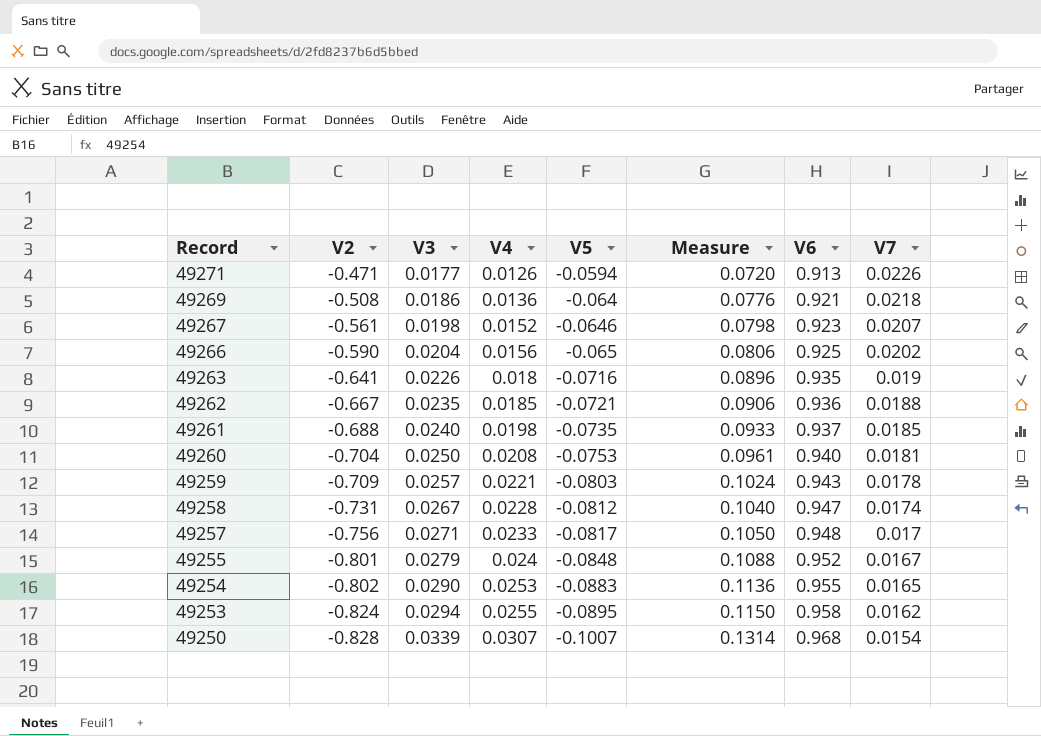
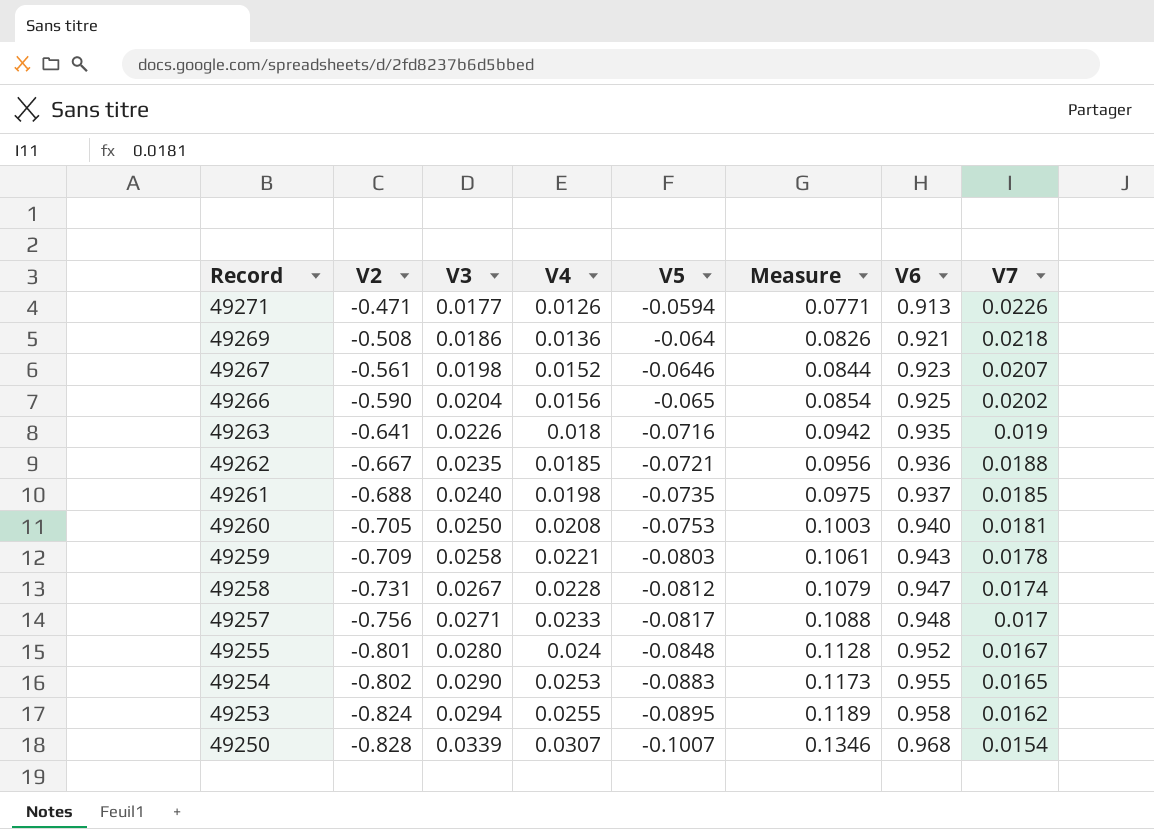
column Measure | formula: [V4] - [V5] -> [V3] - [V5]
49260 | V2: -0.704 -> -0.705
49259 | V3: 0.0257 -> 0.0258
49255 | V3: 0.0279 -> 0.0280

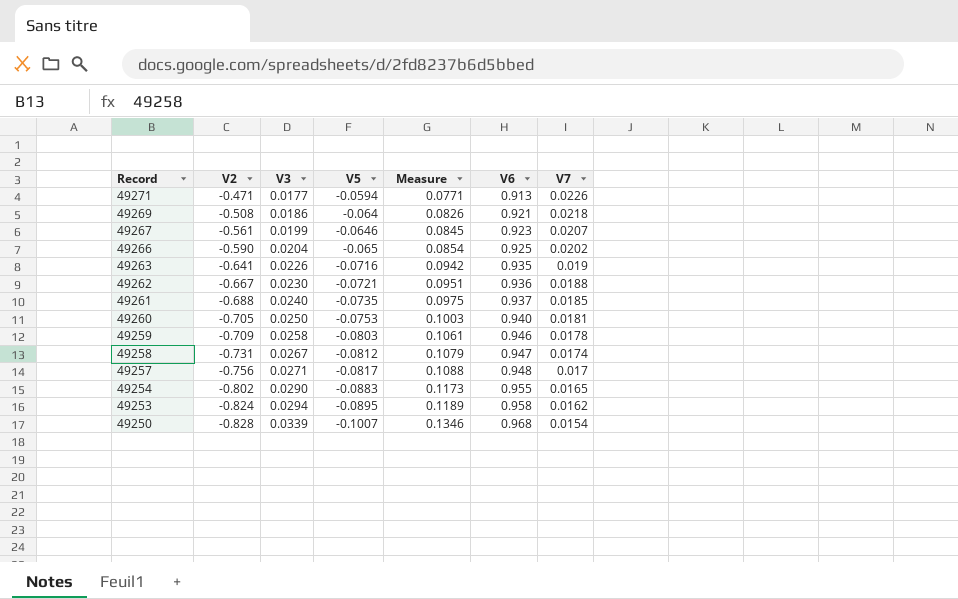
column V4 | position: 4 -> none
row 49255: -0.801 | 0.0280 | 0.024 | -0.0848 | 0.1128 | 0.952 | 0.0167 -> none
49267 | V3: 0.0198 -> 0.0199
49267 | Measure: 0.0844 -> 0.0845
49262 | V3: 0.0235 -> 0.0230
49262 | Measure: 0.0956 -> 0.0951
49259 | V6: 0.943 -> 0.946

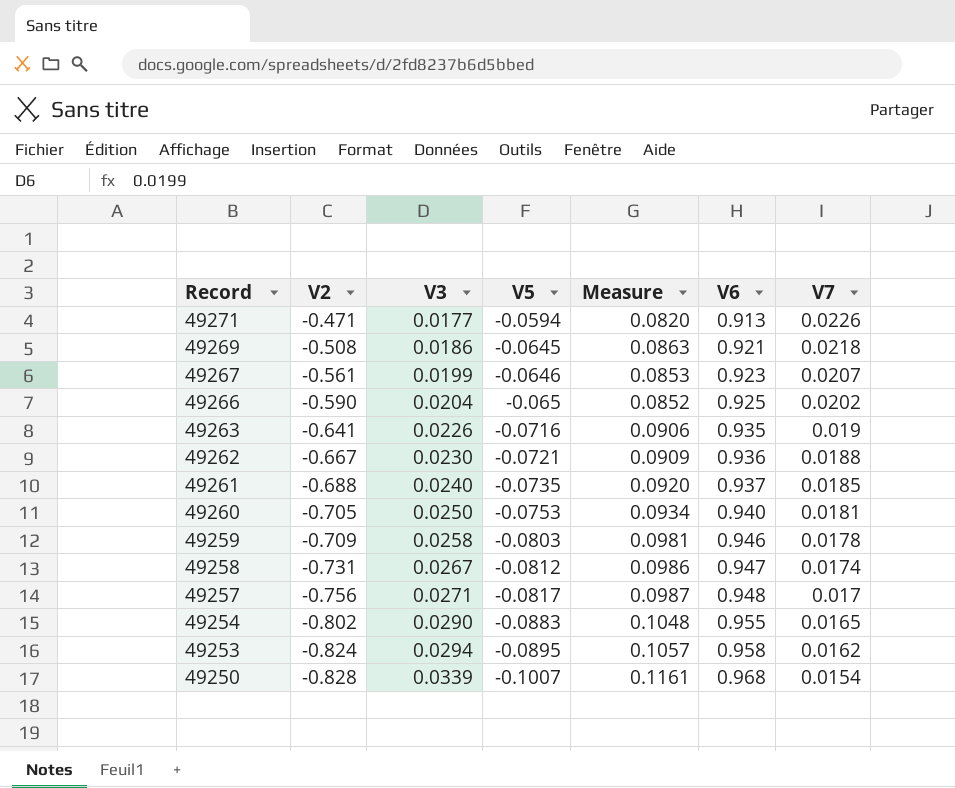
column Measure | formula: [V3] - [V5] -> [V7] - [V5]
49269 | V5: -0.064 -> -0.0645

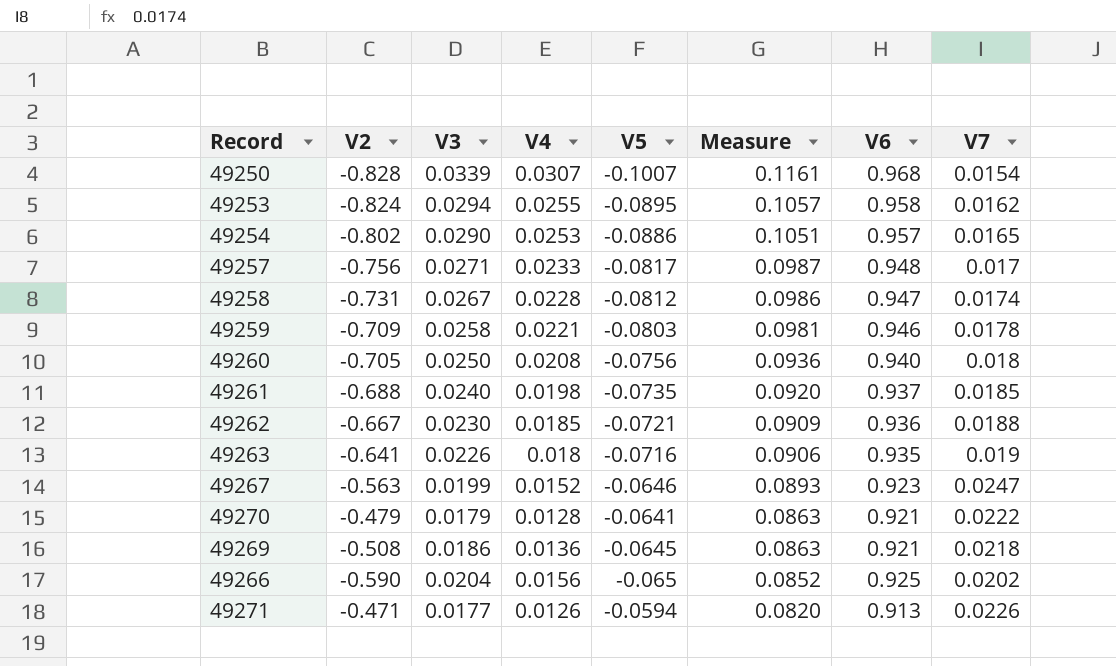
row order: Record descending -> Measure descending
column V4 | position: none -> 4
49254 | V5: -0.0883 -> -0.0886
49254 | Measure: 0.1048 -> 0.1051
49254 | V6: 0.955 -> 0.957
49260 | V5: -0.0753 -> -0.0756
49260 | Measure: 0.0934 -> 0.0936
49260 | V7: 0.0181 -> 0.018
49267 | V2: -0.561 -> -0.563
49267 | Measure: 0.0853 -> 0.0893
49267 | V7: 0.0207 -> 0.0247
row 49270: none -> -0.479 | 0.0179 | 0.0128 | -0.0641 | 0.0863 | 0.921 | 0.0222

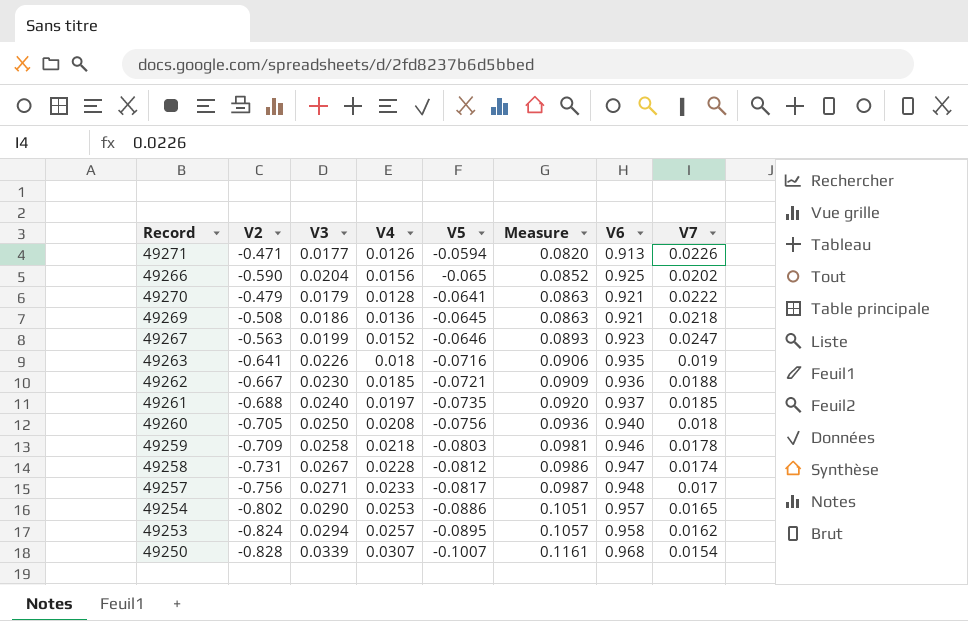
row order: Measure descending -> Measure ascending
49261 | V4: 0.0198 -> 0.0197
49259 | V4: 0.0221 -> 0.0218
49253 | V4: 0.0255 -> 0.0257

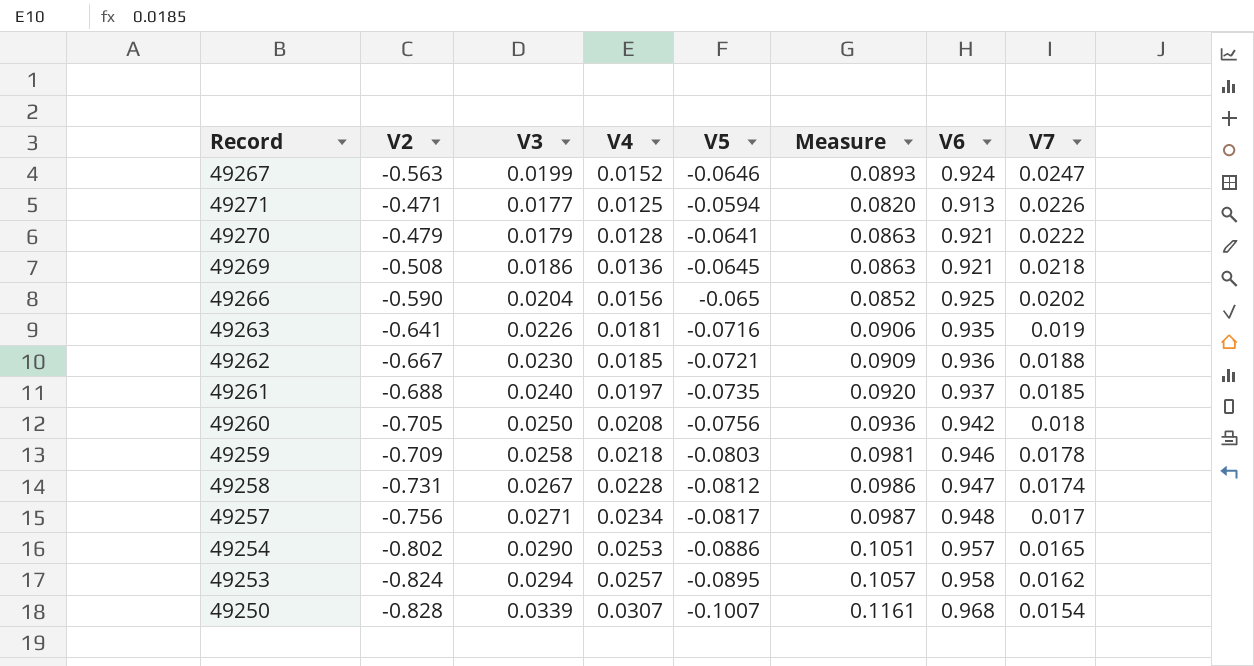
row order: Measure ascending -> V7 descending
49267 | V6: 0.923 -> 0.924
49271 | V4: 0.0126 -> 0.0125
49263 | V4: 0.018 -> 0.0181
49260 | V6: 0.940 -> 0.942
49257 | V4: 0.0233 -> 0.0234

